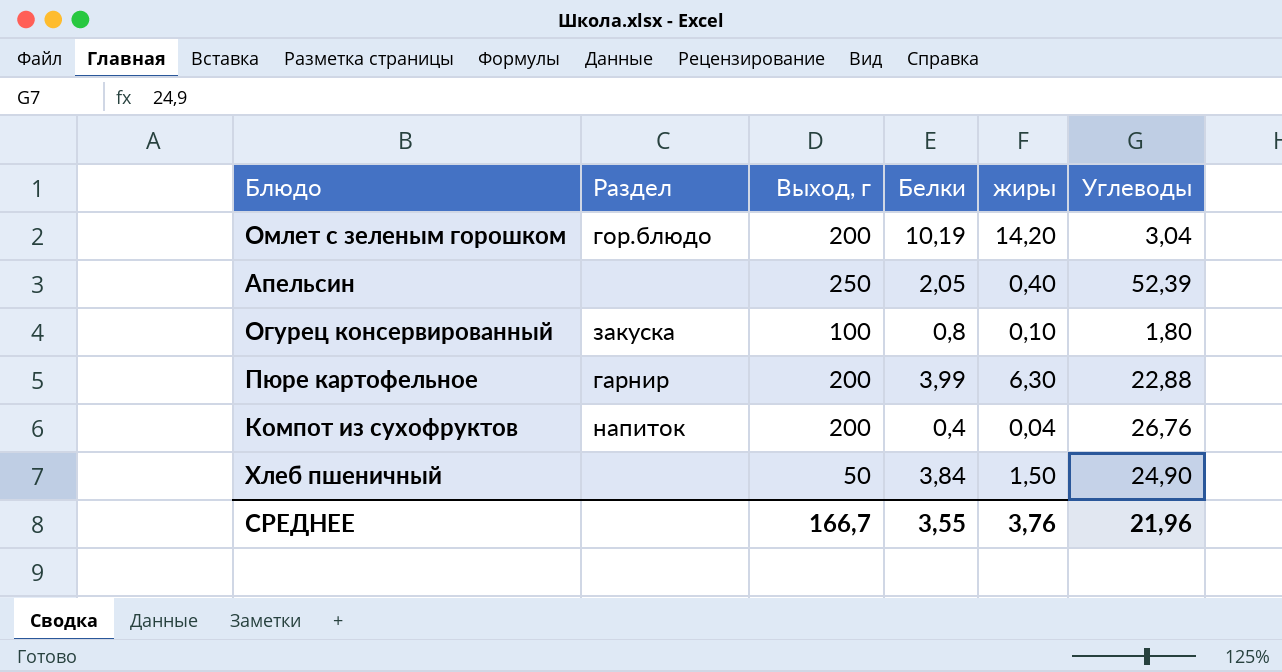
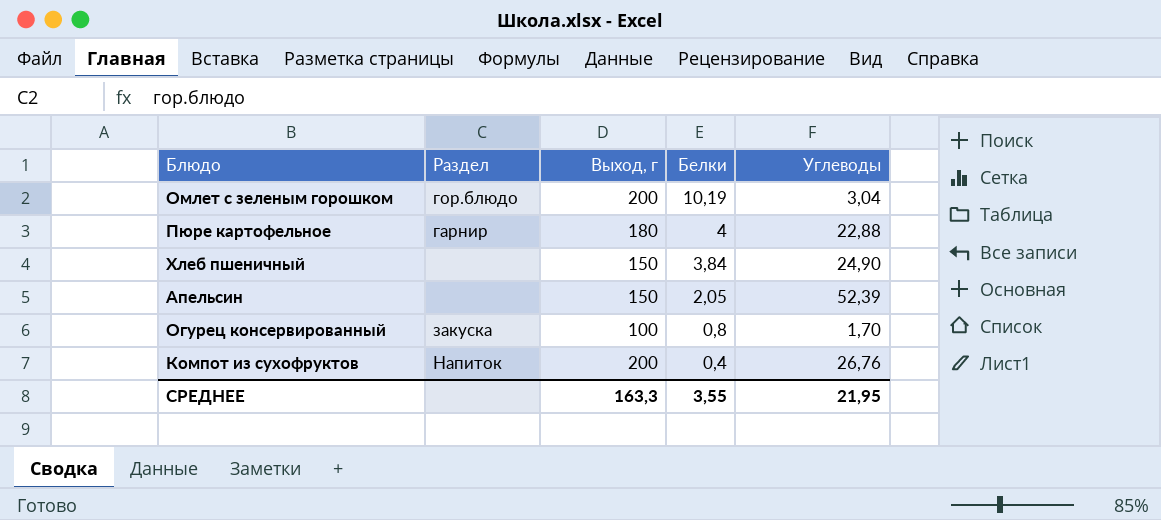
row order: none -> Белки descending
column жиры | position: 5 -> none
Пюре картофельное | Выход, г: 200 -> 180
Пюре картофельное | Белки: 3,99 -> 4
Хлеб пшеничный | Выход, г: 50 -> 150
Апельсин | Выход, г: 250 -> 150
Огурец консервированный | Углеводы: 1,80 -> 1,70
Компот из сухофруктов | Раздел: напиток -> Напиток
СРЕДНЕЕ | Выход, г: 166,7 -> 163,3
СРЕДНЕЕ | Углеводы: 21,96 -> 21,95

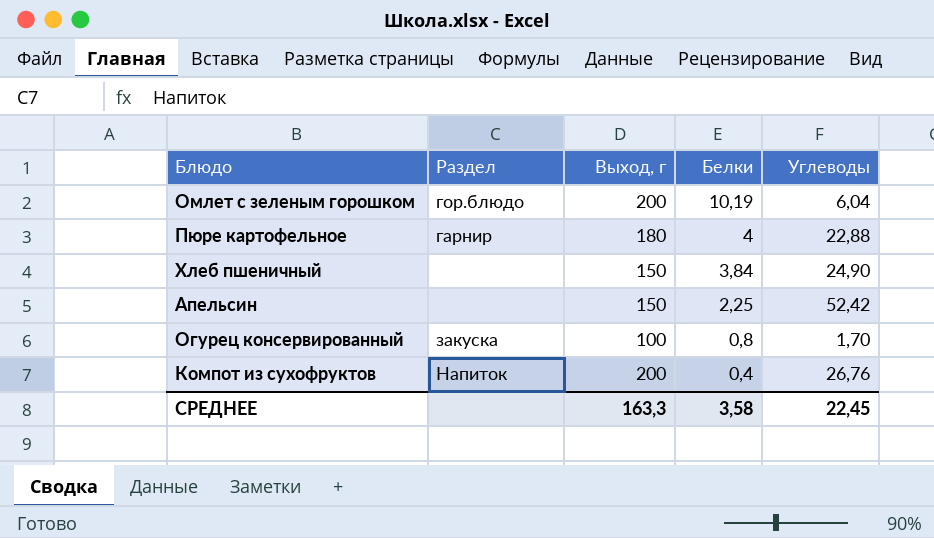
Омлет с зеленым горошком | Углеводы: 3,04 -> 6,04
Апельсин | Белки: 2,05 -> 2,25
Апельсин | Углеводы: 52,39 -> 52,42
СРЕДНЕЕ | Белки: 3,55 -> 3,58
СРЕДНЕЕ | Углеводы: 21,95 -> 22,45

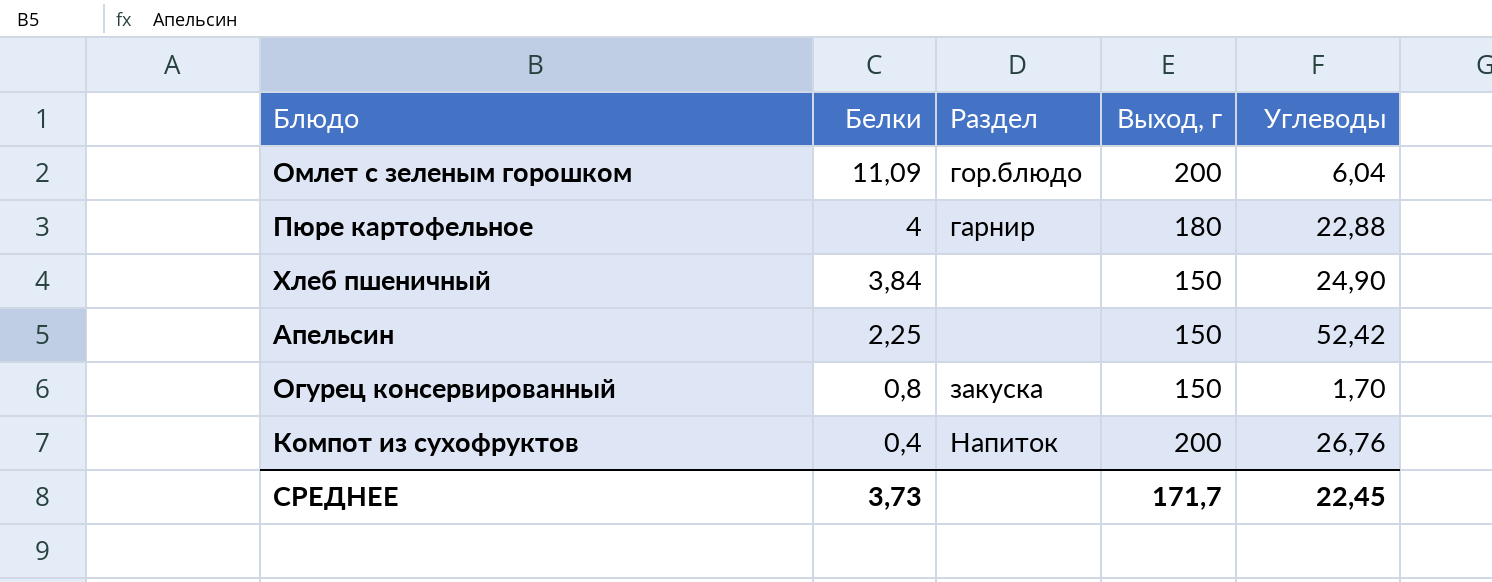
column Белки | position: 4 -> 2
Омлет с зеленым горошком | Белки: 10,19 -> 11,09
Огурец консервированный | Выход, г: 100 -> 150
СРЕДНЕЕ | Белки: 3,58 -> 3,73
СРЕДНЕЕ | Выход, г: 163,3 -> 171,7

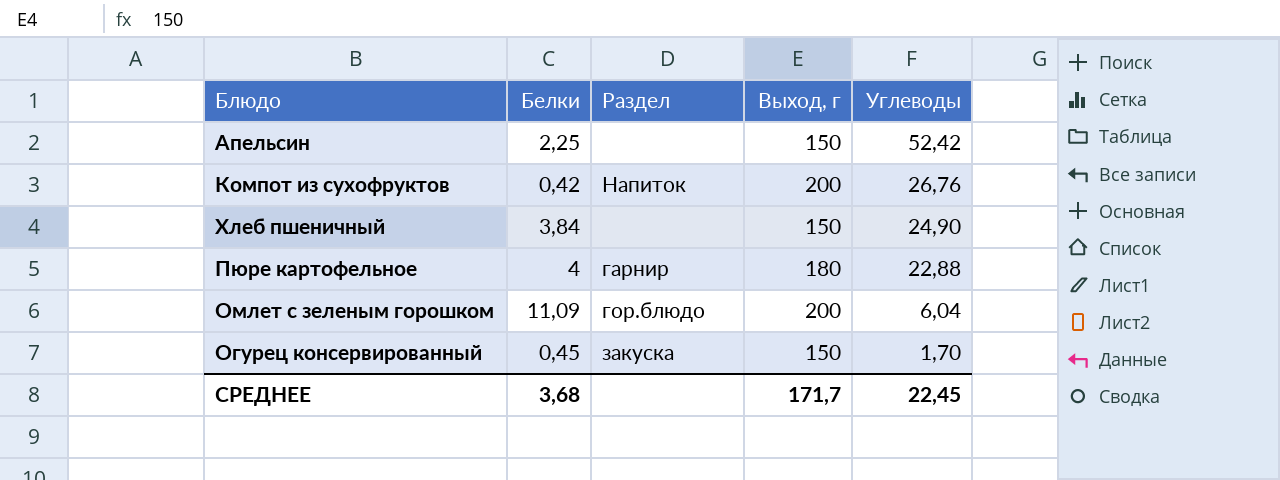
row order: Белки descending -> Углеводы descending
Компот из сухофруктов | Белки: 0,4 -> 0,42
Огурец консервированный | Белки: 0,8 -> 0,45
СРЕДНЕЕ | Белки: 3,73 -> 3,68

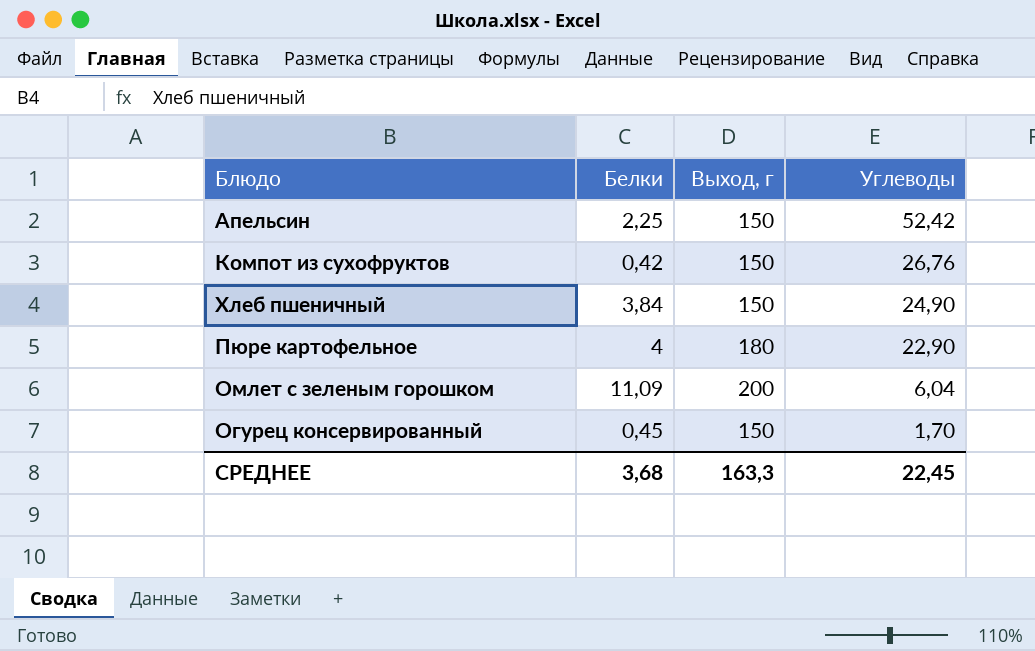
column Раздел | position: 3 -> none
Компот из сухофруктов | Выход, г: 200 -> 150
Пюре картофельное | Углеводы: 22,88 -> 22,90
СРЕДНЕЕ | Выход, г: 171,7 -> 163,3

